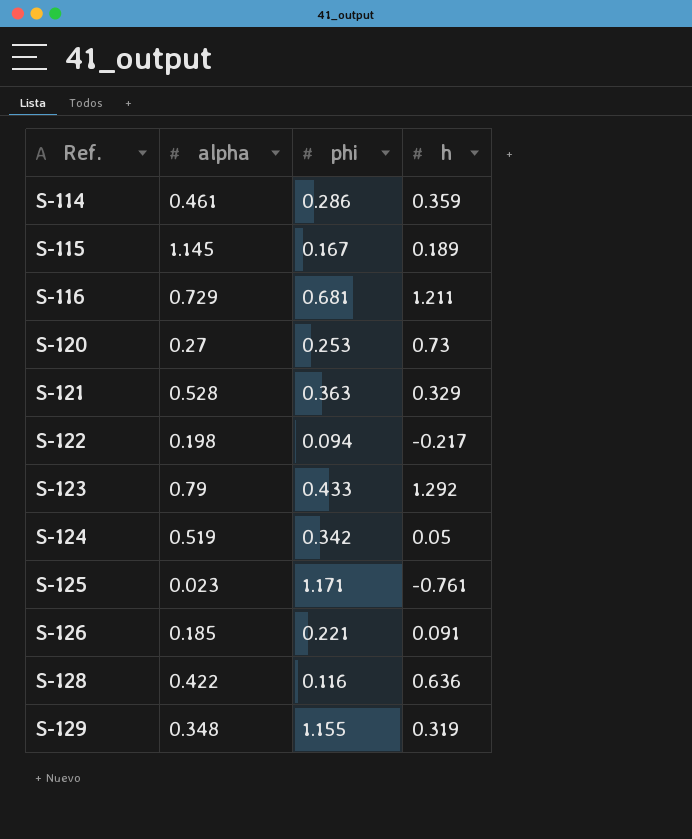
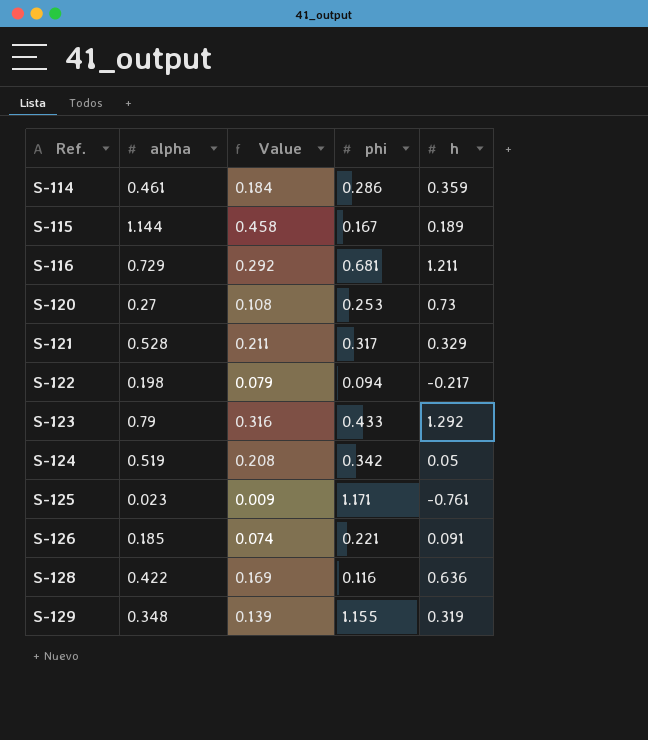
column Value | formula: none -> [alpha] * 0.4
S-115 | alpha: 1.145 -> 1.144
S-121 | phi: 0.363 -> 0.317

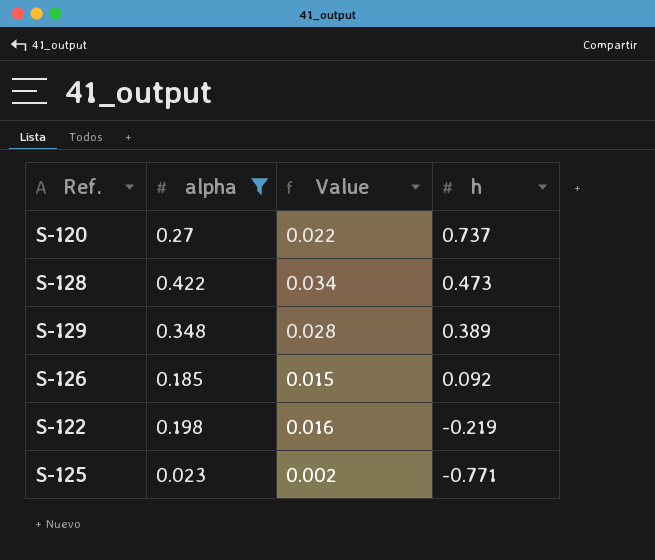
filter: none -> alpha <= 0.422
row order: Ref. ascending -> h descending
column phi | position: 4 -> none
column Value | formula: [alpha] * 0.4 -> [alpha] * 0.08
S-120 | h: 0.73 -> 0.737
S-128 | h: 0.636 -> 0.473
S-129 | h: 0.319 -> 0.389
S-126 | h: 0.091 -> 0.092
S-122 | h: -0.217 -> -0.219
S-125 | h: -0.761 -> -0.771

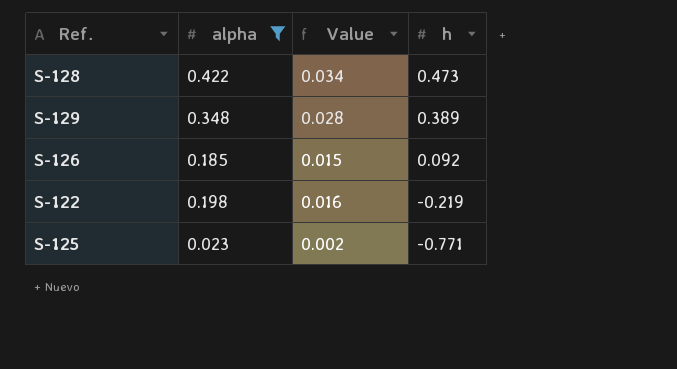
row S-120: 0.27 | 0.022 | 0.737 -> none

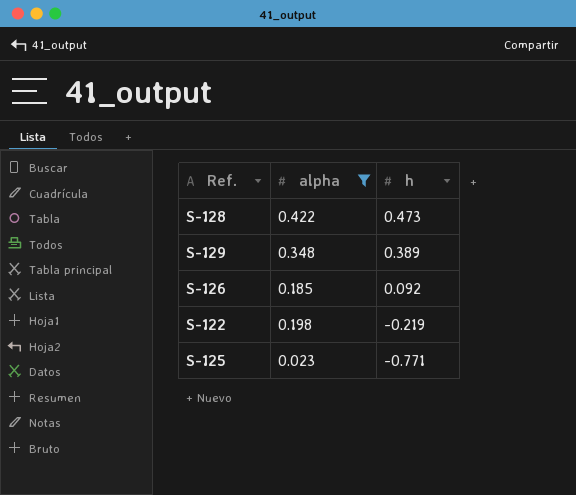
column Value | formula: [alpha] * 0.08 -> none

